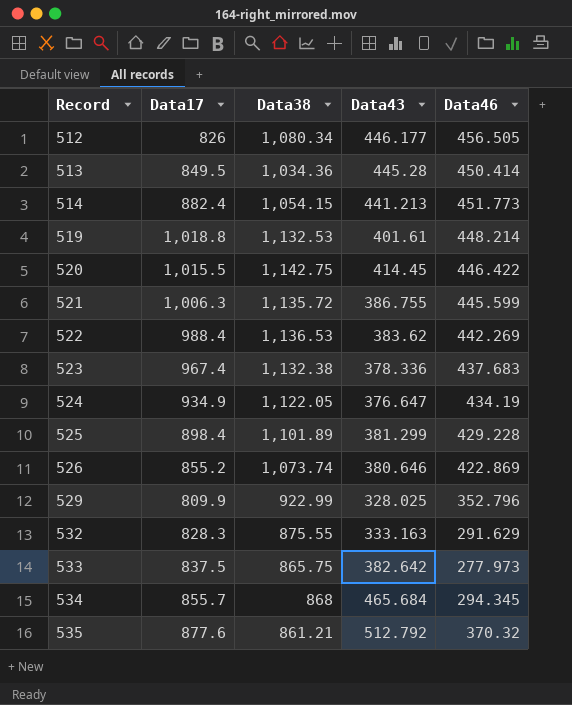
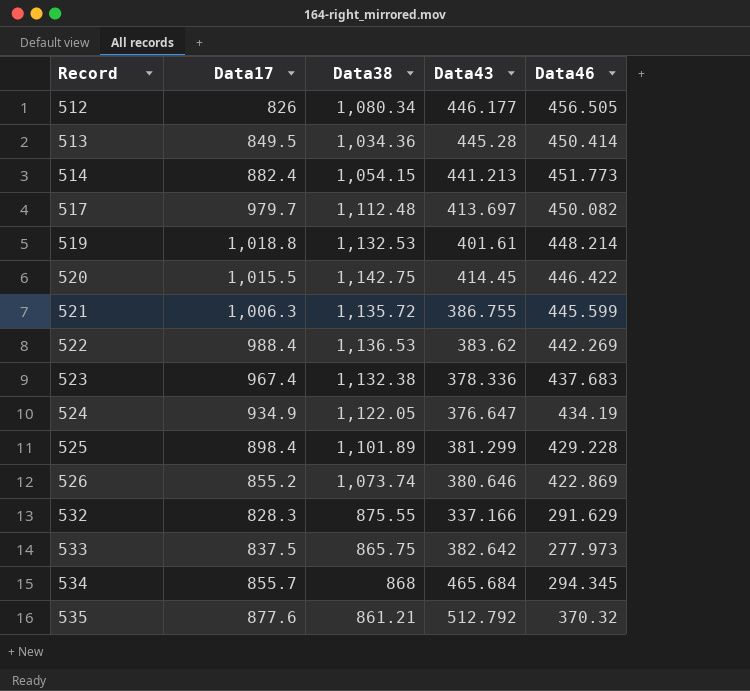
row 529: 809.9 | 922.99 | 328.025 | 352.796 -> none
row 517: none -> 979.7 | 1,112.48 | 413.697 | 450.082
532 | Data43: 333.163 -> 337.166

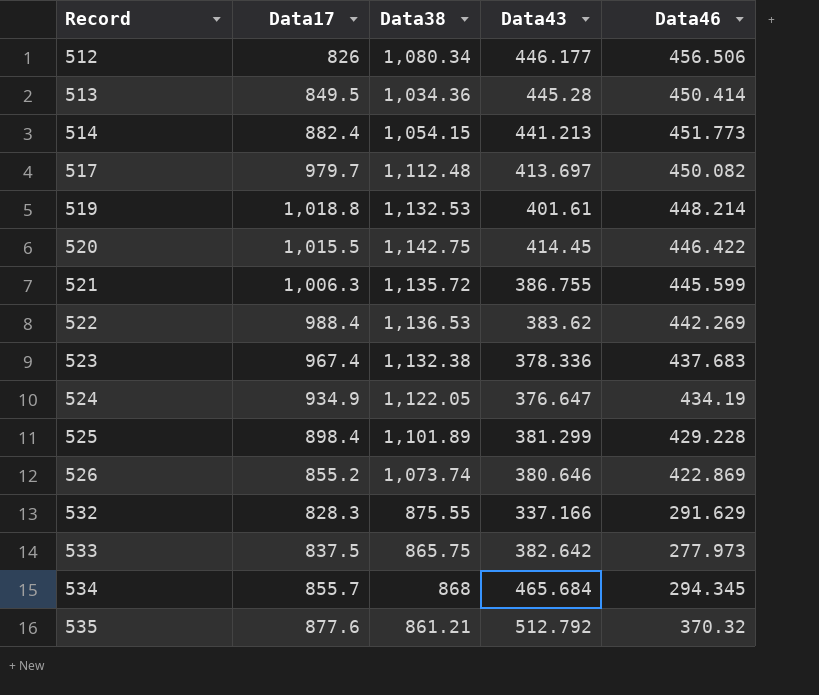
512 | Data46: 456.505 -> 456.506

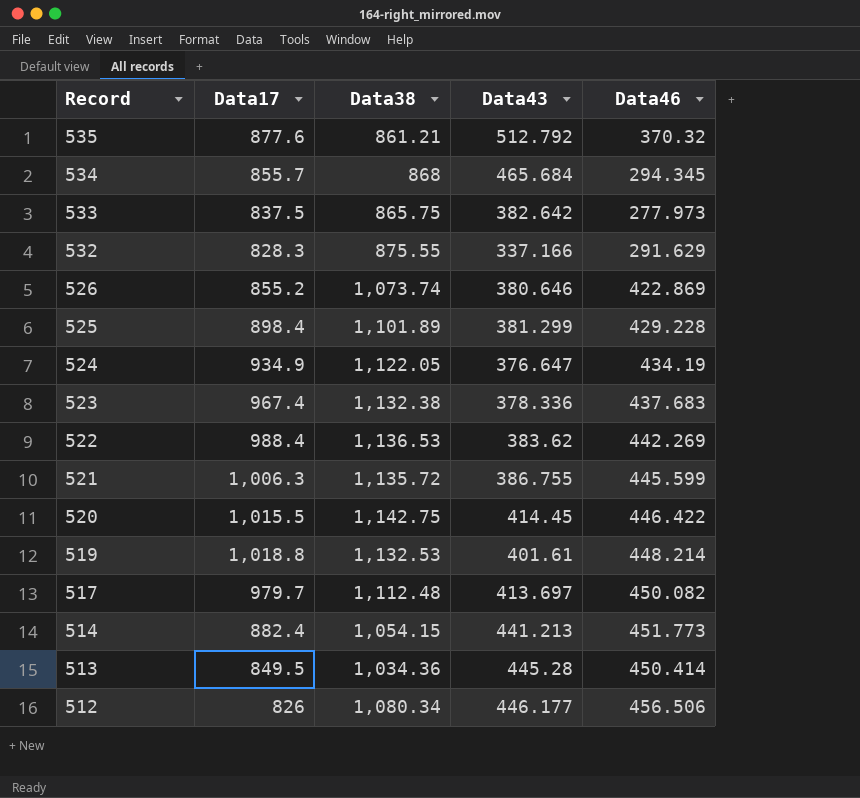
row order: Record ascending -> Record descending

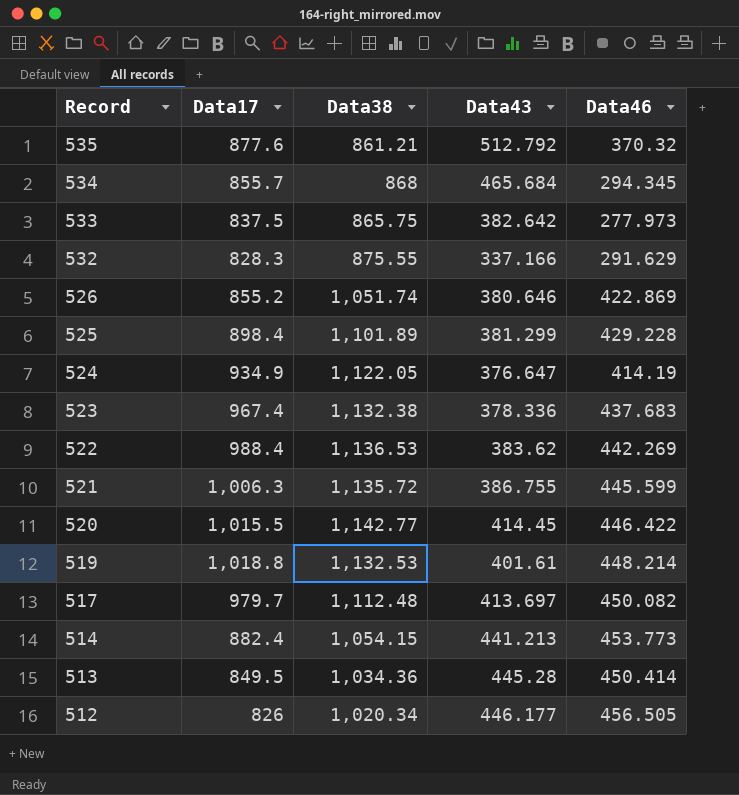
526 | Data38: 1,073.74 -> 1,051.74
524 | Data46: 434.19 -> 414.19
520 | Data38: 1,142.75 -> 1,142.77
514 | Data46: 451.773 -> 453.773
512 | Data38: 1,080.34 -> 1,020.34
512 | Data46: 456.506 -> 456.505

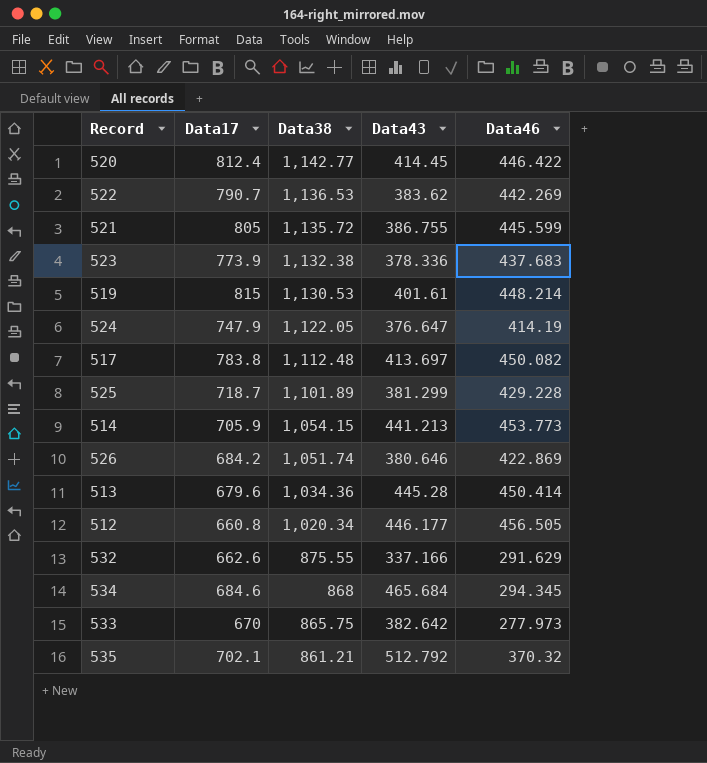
row order: Record descending -> Data38 descending
520 | Data17: 1,015.5 -> 812.4
522 | Data17: 988.4 -> 790.7
521 | Data17: 1,006.3 -> 805
523 | Data17: 967.4 -> 773.9
519 | Data17: 1,018.8 -> 815
519 | Data38: 1,132.53 -> 1,130.53
524 | Data17: 934.9 -> 747.9
517 | Data17: 979.7 -> 783.8
525 | Data17: 898.4 -> 718.7
514 | Data17: 882.4 -> 705.9
526 | Data17: 855.2 -> 684.2
513 | Data17: 849.5 -> 679.6
512 | Data17: 826 -> 660.8
532 | Data17: 828.3 -> 662.6
534 | Data17: 855.7 -> 684.6
533 | Data17: 837.5 -> 670
535 | Data17: 877.6 -> 702.1

